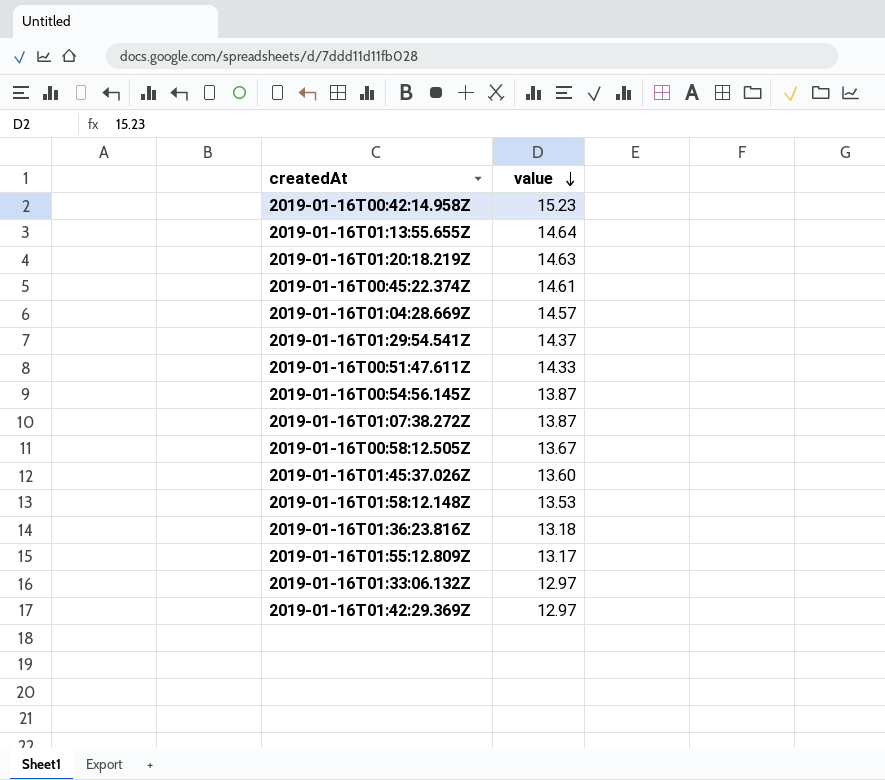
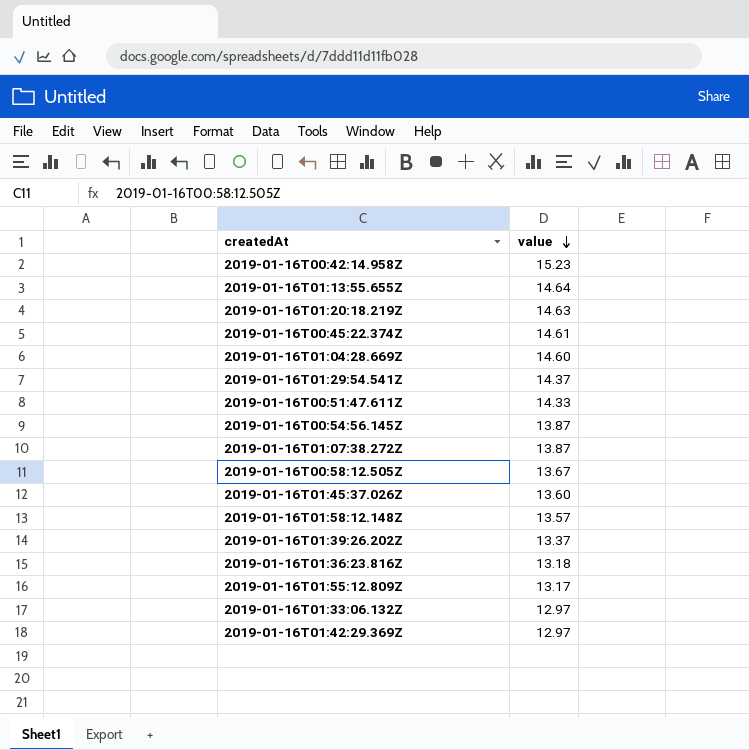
2019-01-16T01:04:28.669Z | value: 14.57 -> 14.60
2019-01-16T01:58:12.148Z | value: 13.53 -> 13.57
row 2019-01-16T01:39:26.202Z: none -> 13.37

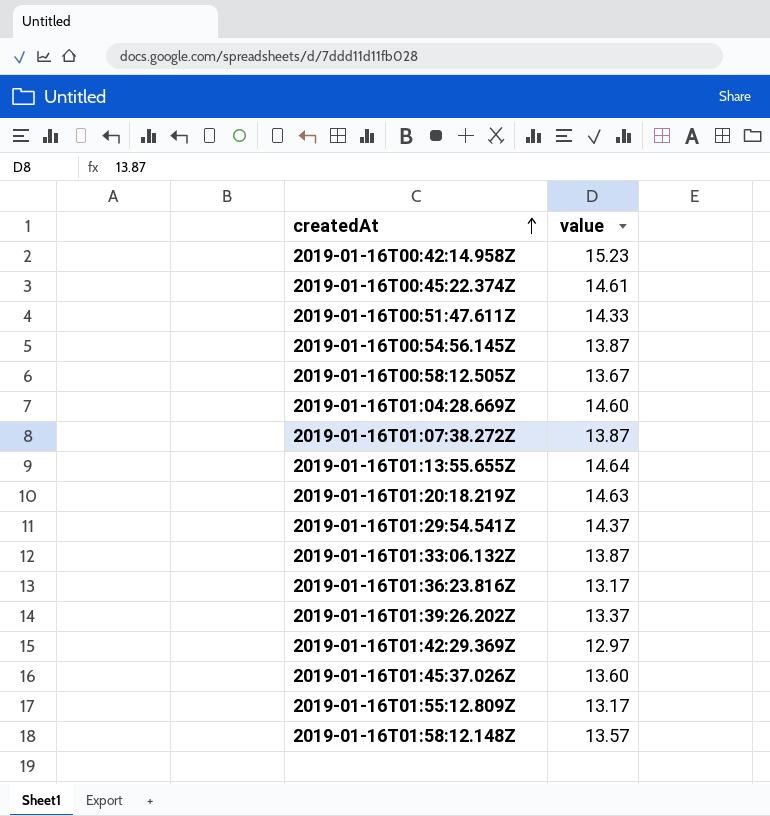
row order: value descending -> createdAt ascending
2019-01-16T01:33:06.132Z | value: 12.97 -> 13.87
2019-01-16T01:36:23.816Z | value: 13.18 -> 13.17

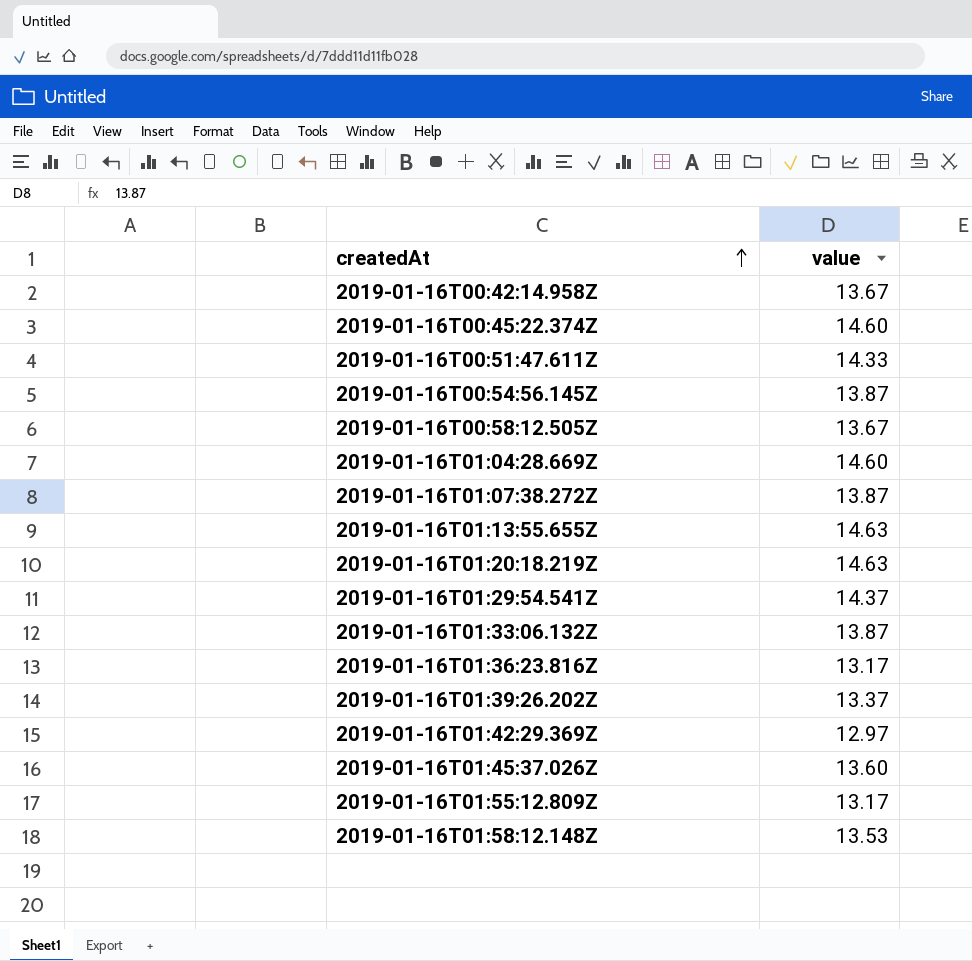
2019-01-16T00:42:14.958Z | value: 15.23 -> 13.67
2019-01-16T00:45:22.374Z | value: 14.61 -> 14.60
2019-01-16T01:13:55.655Z | value: 14.64 -> 14.63
2019-01-16T01:58:12.148Z | value: 13.57 -> 13.53

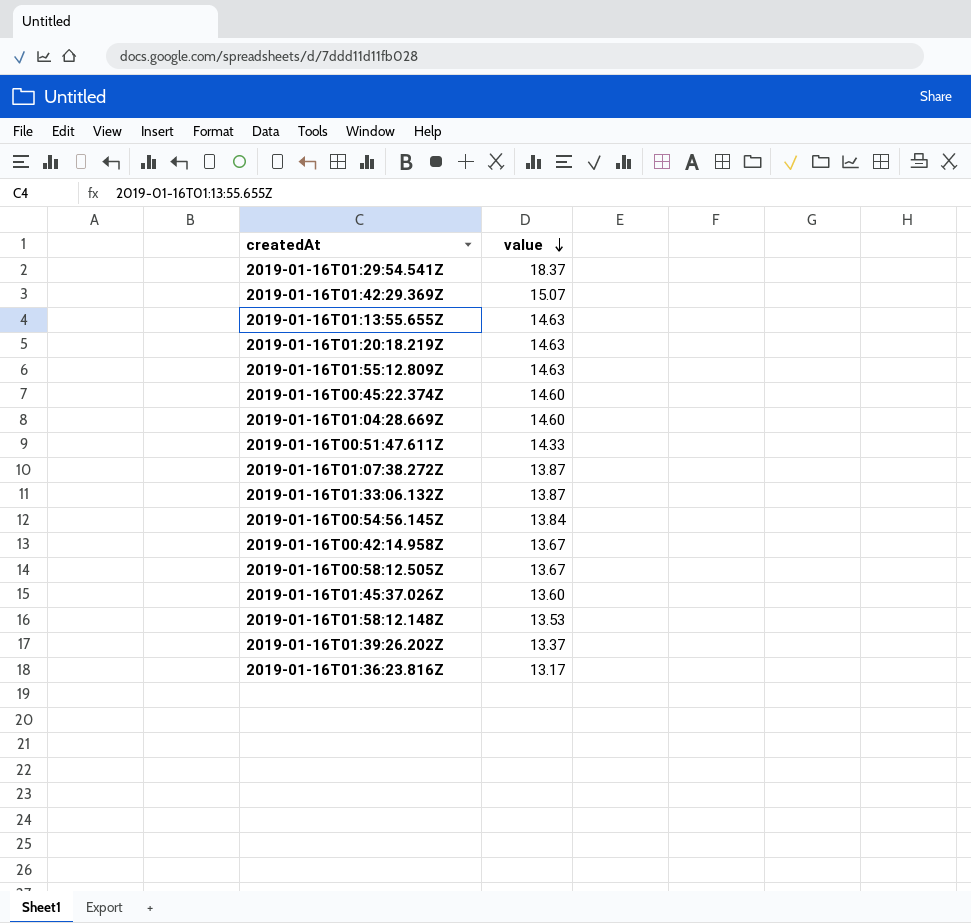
row order: createdAt ascending -> value descending
2019-01-16T01:29:54.541Z | value: 14.37 -> 18.37
2019-01-16T01:42:29.369Z | value: 12.97 -> 15.07
2019-01-16T01:55:12.809Z | value: 13.17 -> 14.63
2019-01-16T00:54:56.145Z | value: 13.87 -> 13.84

